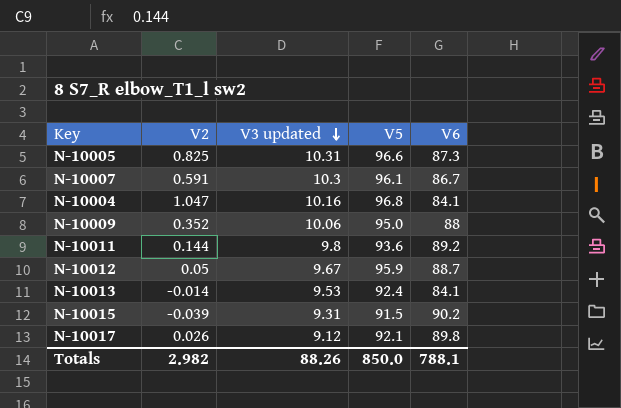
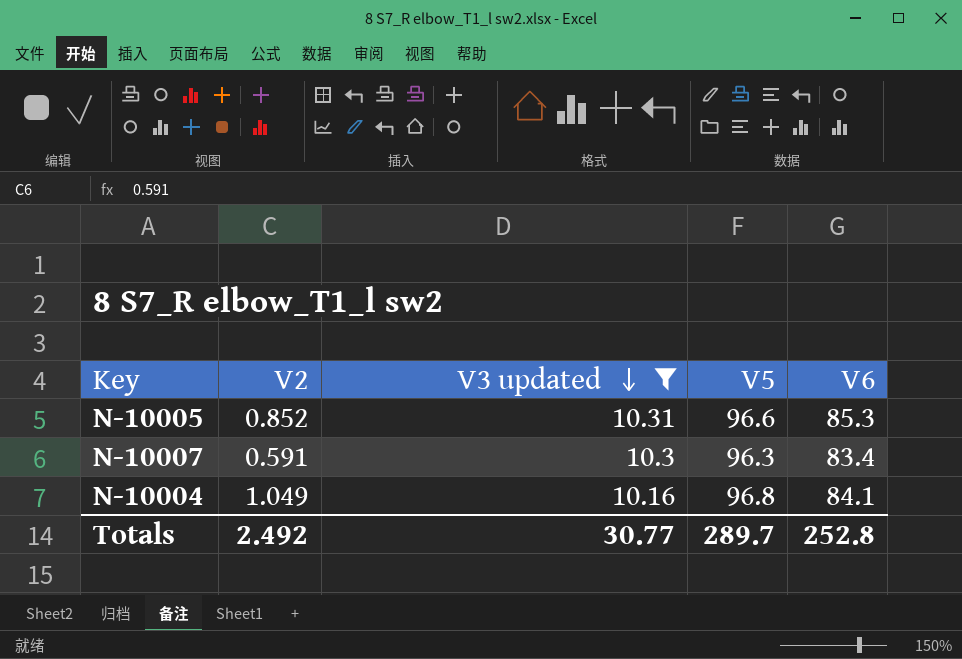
filter: none -> V3 updated >= 10.16
N-10005 | V2: 0.825 -> 0.852
N-10005 | V6: 87.3 -> 85.3
N-10007 | V5: 96.1 -> 96.3
N-10007 | V6: 86.7 -> 83.4
N-10004 | V2: 1.047 -> 1.049
Totals | V2: 2.982 -> 2.492
Totals | V3 updated: 88.26 -> 30.77
Totals | V5: 850.0 -> 289.7
Totals | V6: 788.1 -> 252.8

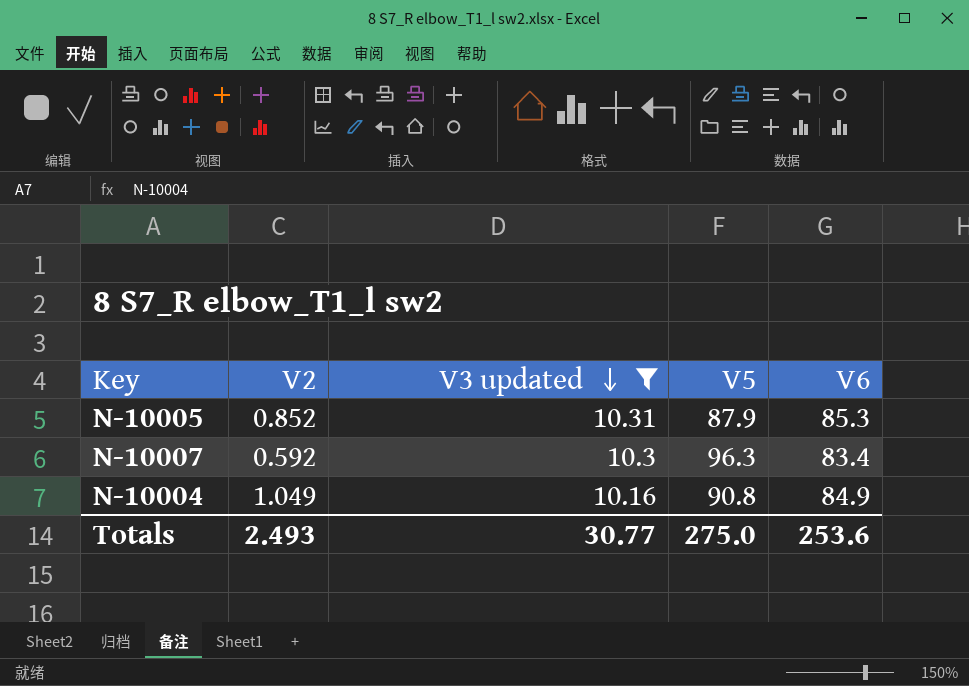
N-10005 | V5: 96.6 -> 87.9
N-10007 | V2: 0.591 -> 0.592
N-10004 | V5: 96.8 -> 90.8
N-10004 | V6: 84.1 -> 84.9
Totals | V2: 2.492 -> 2.493
Totals | V5: 289.7 -> 275.0
Totals | V6: 252.8 -> 253.6

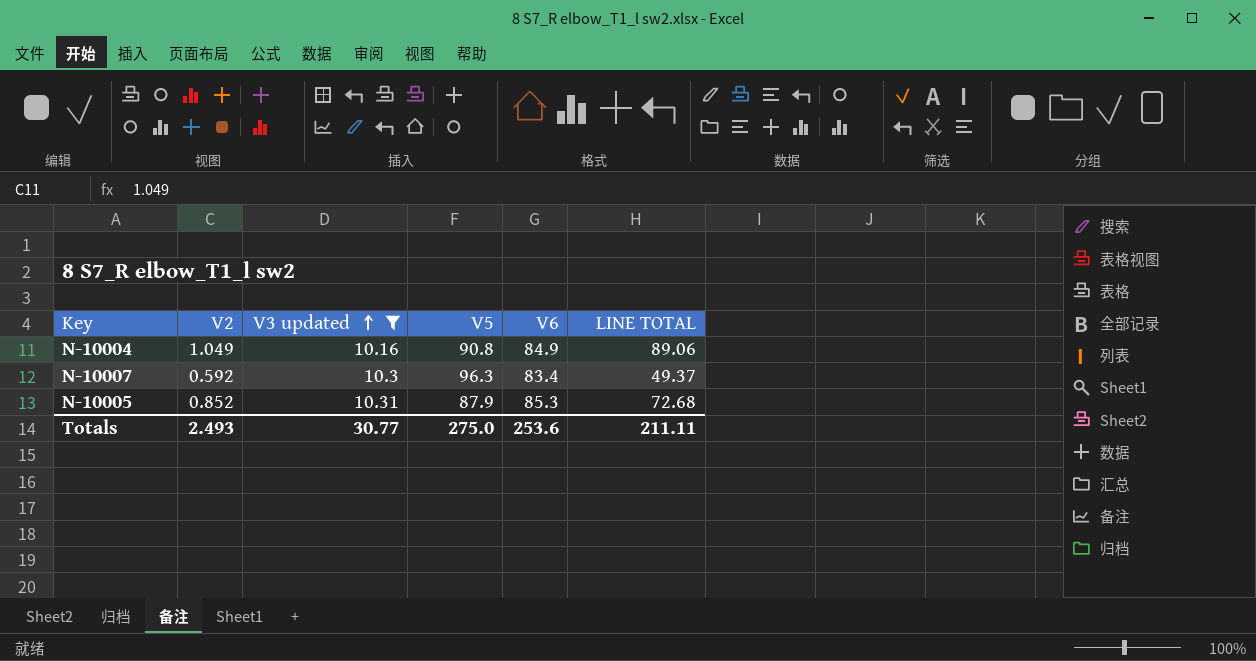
row order: V3 updated descending -> V3 updated ascending
column LINE TOTAL | formula: none -> [V2] * [V6]

